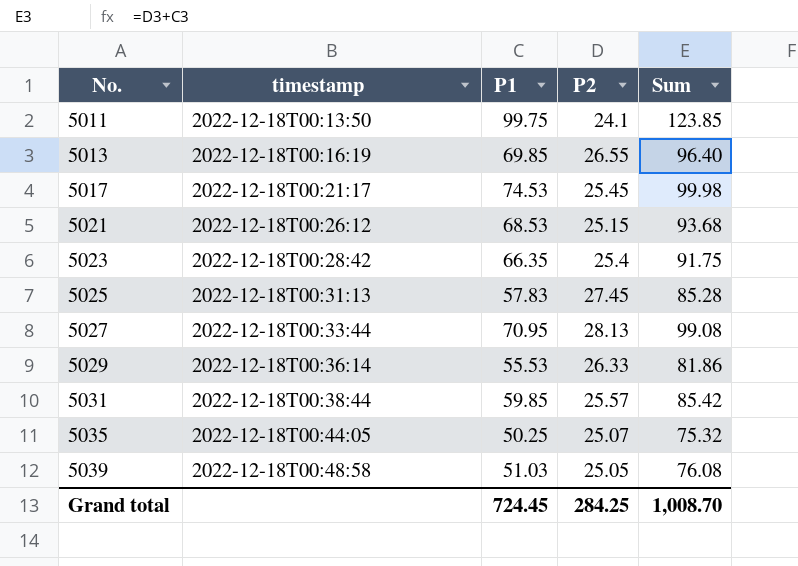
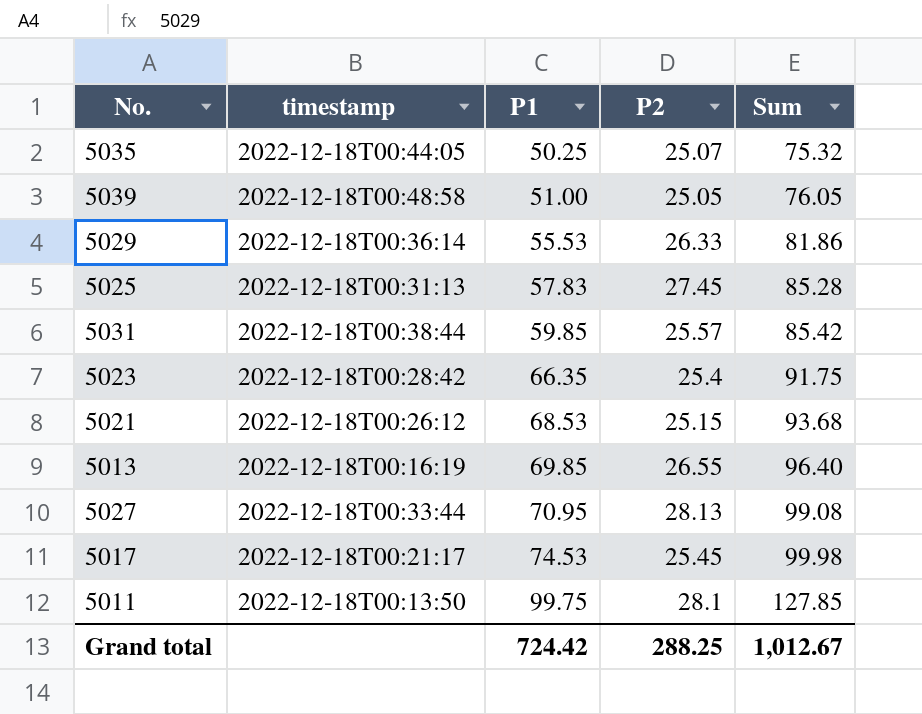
row order: No. ascending -> P1 ascending
5039 | P1: 51.03 -> 51.00
5039 | Sum: 76.08 -> 76.05
5011 | P2: 24.1 -> 28.1
5011 | Sum: 123.85 -> 127.85
Grand total | P1: 724.45 -> 724.42
Grand total | P2: 284.25 -> 288.25
Grand total | Sum: 1,008.70 -> 1,012.67

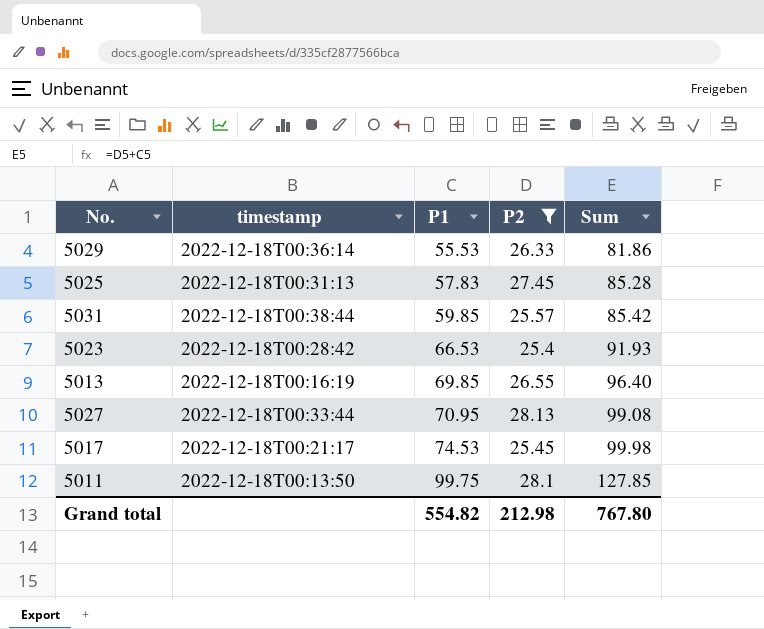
filter: none -> P2 >= 25.4
5023 | P1: 66.35 -> 66.53
5023 | Sum: 91.75 -> 91.93
Grand total | P1: 724.42 -> 554.82
Grand total | P2: 288.25 -> 212.98
Grand total | Sum: 1,012.67 -> 767.80

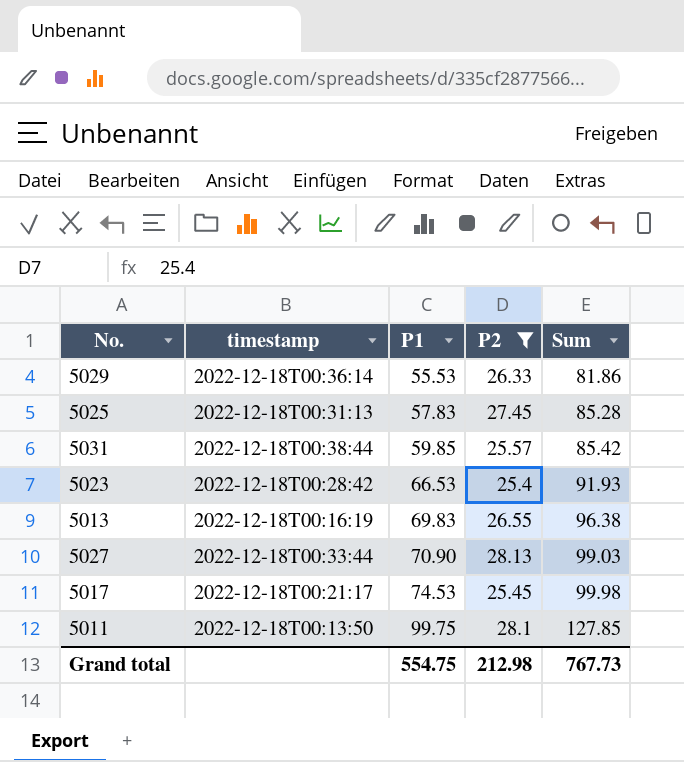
5013 | P1: 69.85 -> 69.83
5013 | Sum: 96.40 -> 96.38
5027 | P1: 70.95 -> 70.90
5027 | Sum: 99.08 -> 99.03
Grand total | P1: 554.82 -> 554.75
Grand total | Sum: 767.80 -> 767.73

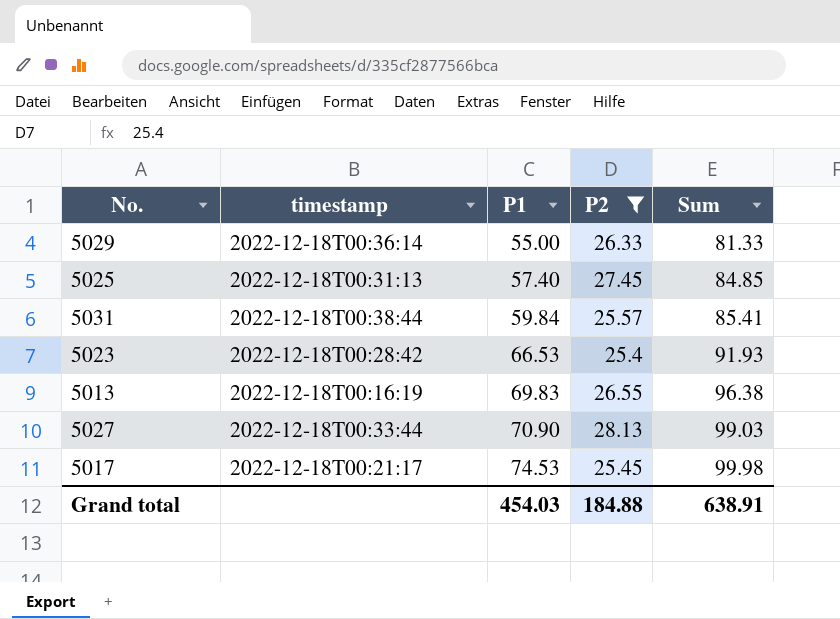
row 5011: 2022-12-18T00:13:50 | 99.75 | 28.1 | 127.85 -> none
5029 | P1: 55.53 -> 55.00
5029 | Sum: 81.86 -> 81.33
5025 | P1: 57.83 -> 57.40
5025 | Sum: 85.28 -> 84.85
5031 | P1: 59.85 -> 59.84
5031 | Sum: 85.42 -> 85.41
Grand total | P1: 554.75 -> 454.03
Grand total | P2: 212.98 -> 184.88
Grand total | Sum: 767.73 -> 638.91

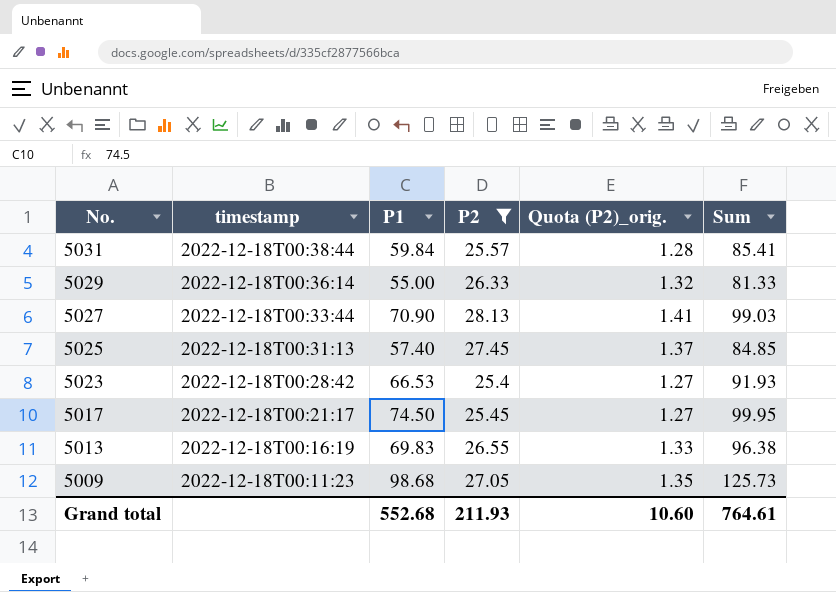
row order: P1 ascending -> No. descending
column Quota (P2)_orig. | formula: none -> [P2] * 0.05
5017 | P1: 74.53 -> 74.50
5017 | Sum: 99.98 -> 99.95
row 5009: none -> 2022-12-18T00:11:23 | 98.68 | 27.05 | 1.35 | 125.73
Grand total | P1: 454.03 -> 552.68
Grand total | P2: 184.88 -> 211.93
Grand total | Sum: 638.91 -> 764.61

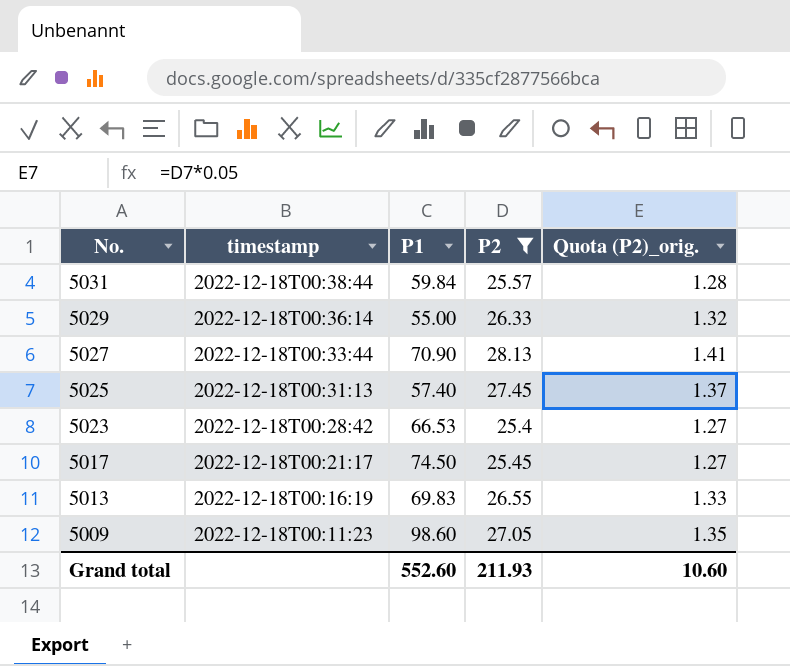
column Sum | formula: [P1] + [P2] -> none
5009 | P1: 98.68 -> 98.60
Grand total | P1: 552.68 -> 552.60

